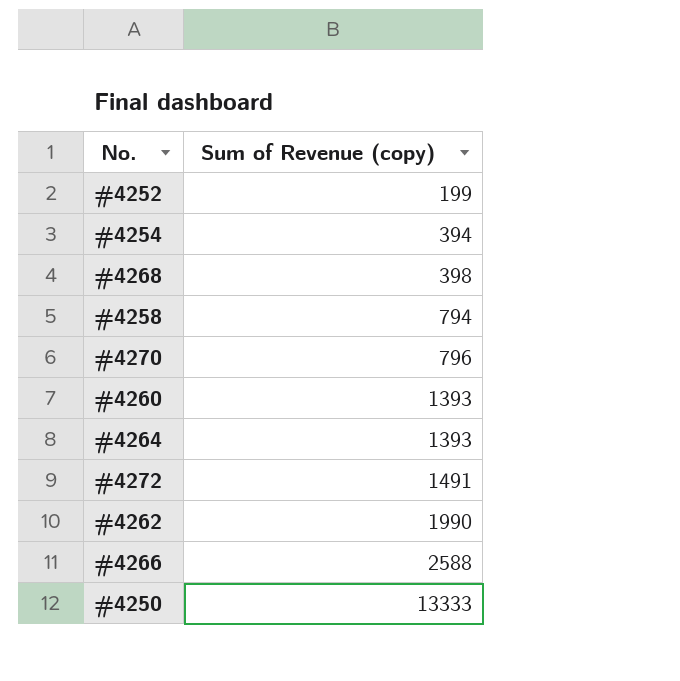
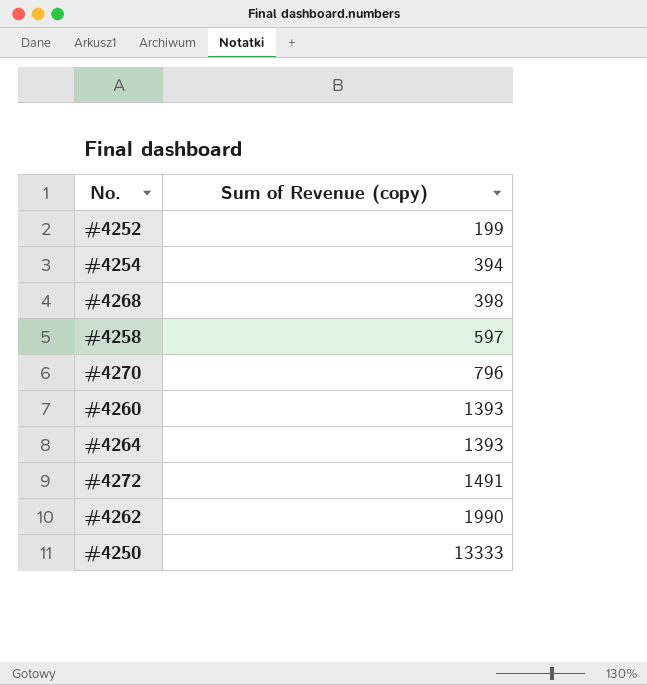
row #4266: 2588 -> none
#4258 | Sum of Revenue (copy): 794 -> 597

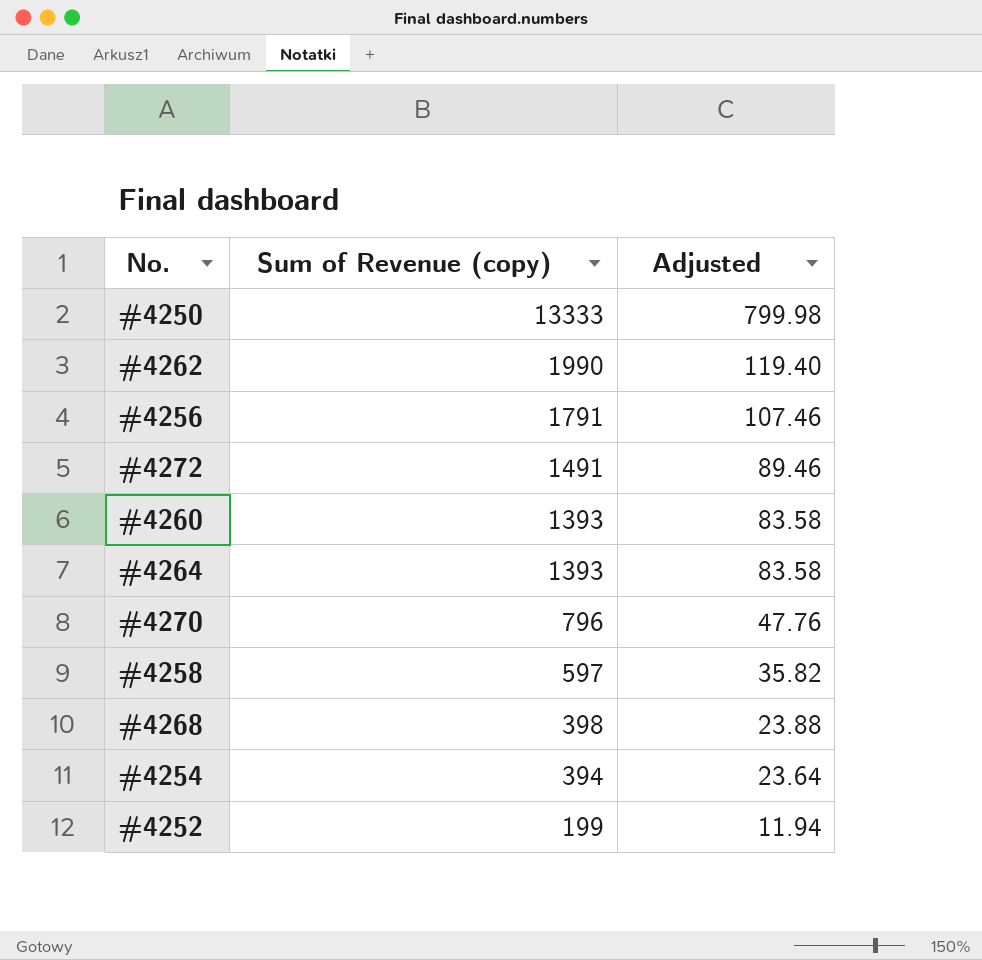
row order: Sum of Revenue (copy) ascending -> Sum of Revenue (copy) descending
column Adjusted | formula: none -> [Sum of Revenue (copy)] * 0.06
row #4256: none -> 1791 | 107.46

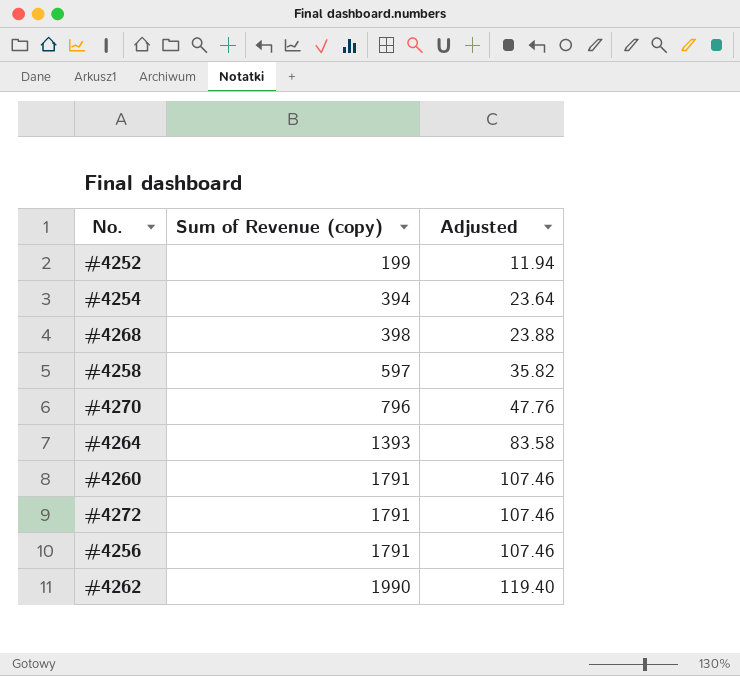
row order: Sum of Revenue (copy) descending -> Sum of Revenue (copy) ascending
row #4250: 13333 | 799.98 -> none
#4260 | Sum of Revenue (copy): 1393 -> 1791
#4260 | Adjusted: 83.58 -> 107.46
#4272 | Sum of Revenue (copy): 1491 -> 1791
#4272 | Adjusted: 89.46 -> 107.46

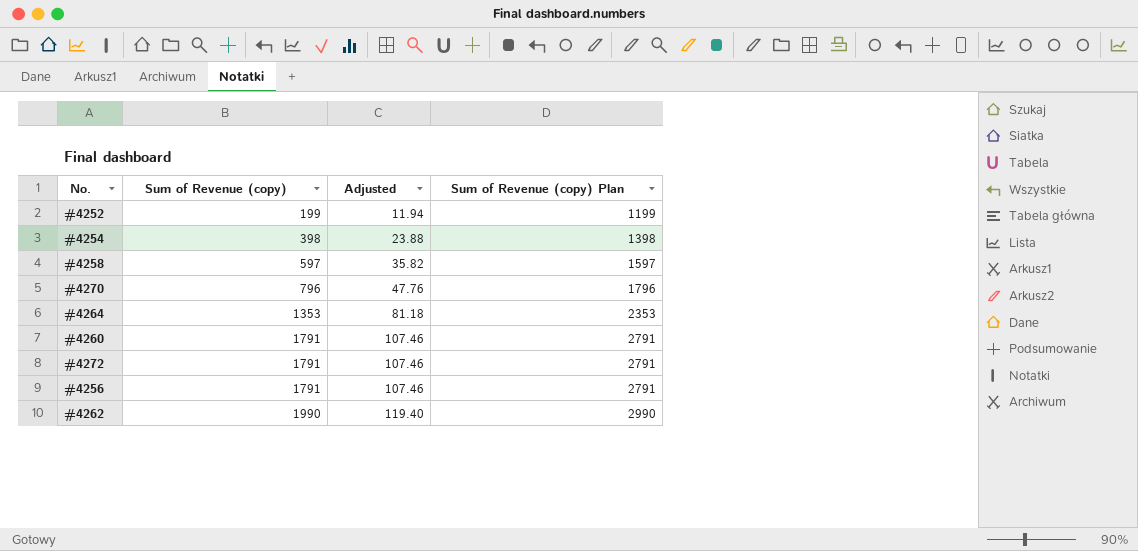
column Sum of Revenue (copy) Plan | formula: none -> [Sum of Revenue (copy)] + 1000
row #4268: 398 | 23.88 -> none
#4254 | Sum of Revenue (copy): 394 -> 398
#4254 | Adjusted: 23.64 -> 23.88
#4264 | Sum of Revenue (copy): 1393 -> 1353
#4264 | Adjusted: 83.58 -> 81.18

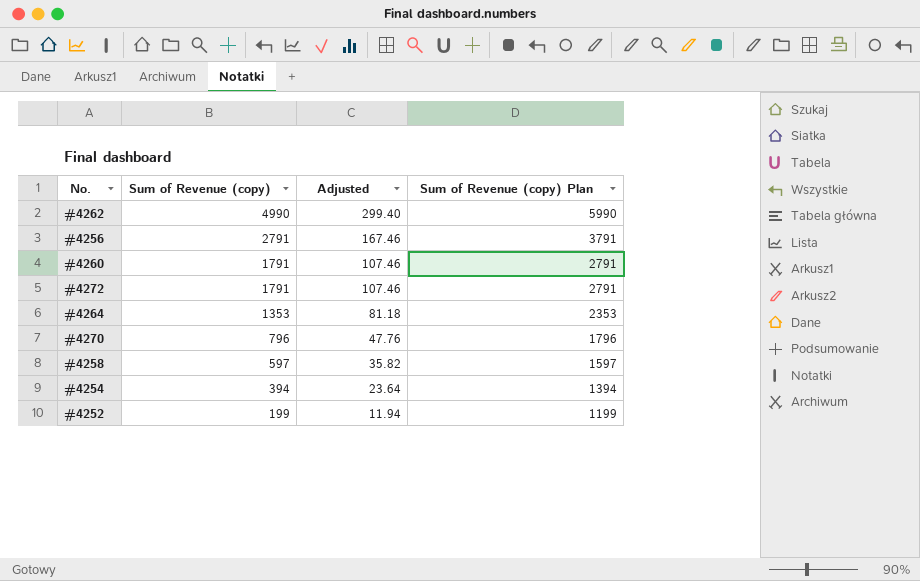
row order: Sum of Revenue (copy) ascending -> Sum of Revenue (copy) descending
#4262 | Sum of Revenue (copy): 1990 -> 4990
#4262 | Adjusted: 119.40 -> 299.40
#4262 | Sum of Revenue (copy) Plan: 2990 -> 5990
#4256 | Sum of Revenue (copy): 1791 -> 2791
#4256 | Adjusted: 107.46 -> 167.46
#4256 | Sum of Revenue (copy) Plan: 2791 -> 3791
#4254 | Sum of Revenue (copy): 398 -> 394
#4254 | Adjusted: 23.88 -> 23.64
#4254 | Sum of Revenue (copy) Plan: 1398 -> 1394

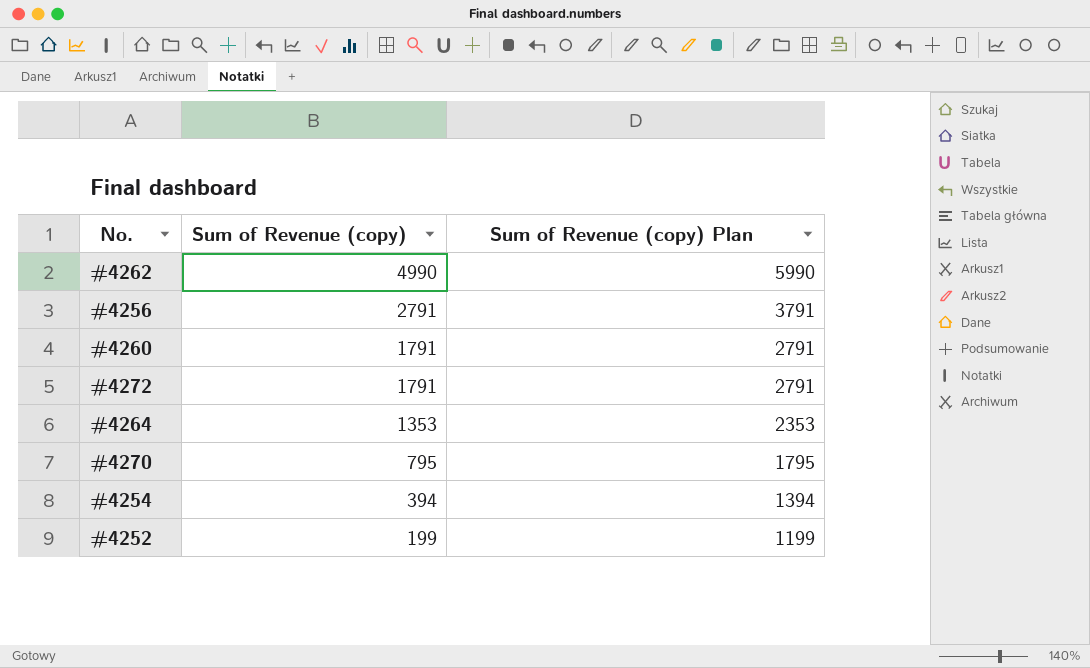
column Adjusted | formula: [Sum of Revenue (copy)] * 0.06 -> none
row #4258: 597 | 35.82 | 1597 -> none
#4270 | Sum of Revenue (copy): 796 -> 795
#4270 | Sum of Revenue (copy) Plan: 1796 -> 1795

